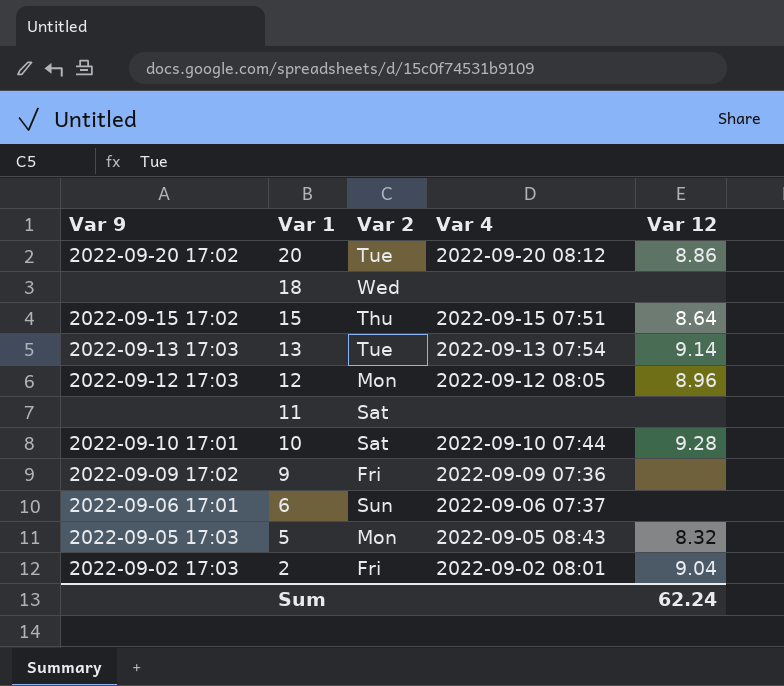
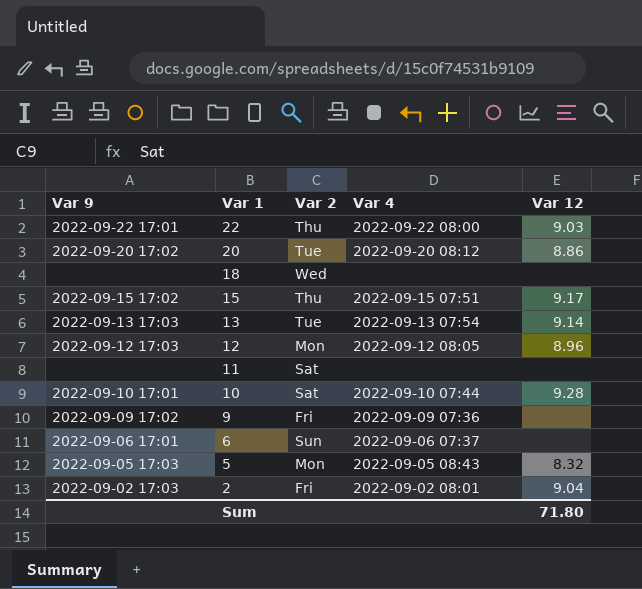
row 22: none -> 2022-09-22 17:01 | Thu | 2022-09-22 08:00 | 9.03
15 | Var 12: 8.64 -> 9.17
Sum | Var 12: 62.24 -> 71.80

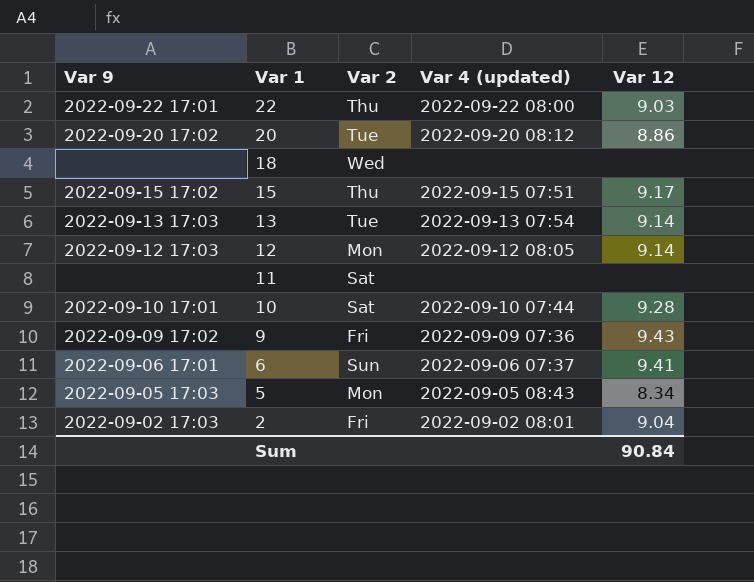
column name: Var 4 -> Var 4 (updated)
12 | Var 12: 8.96 -> 9.14
9 | Var 12: none -> 9.43
6 | Var 12: none -> 9.41
5 | Var 12: 8.32 -> 8.34
Sum | Var 12: 71.80 -> 90.84

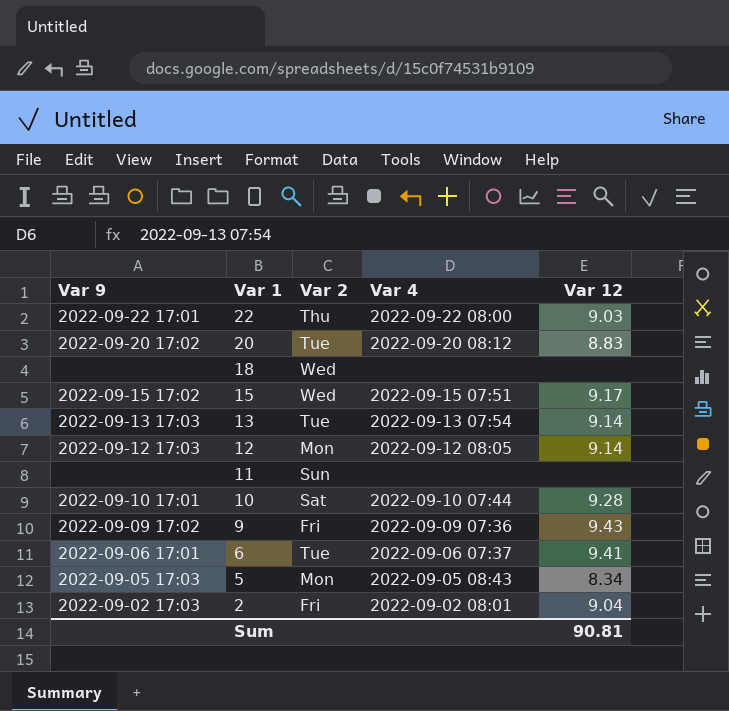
column name: Var 4 (updated) -> Var 4
20 | Var 12: 8.86 -> 8.83
15 | Var 2: Thu -> Wed
11 | Var 2: Sat -> Sun
6 | Var 2: Sun -> Tue
Sum | Var 12: 90.84 -> 90.81

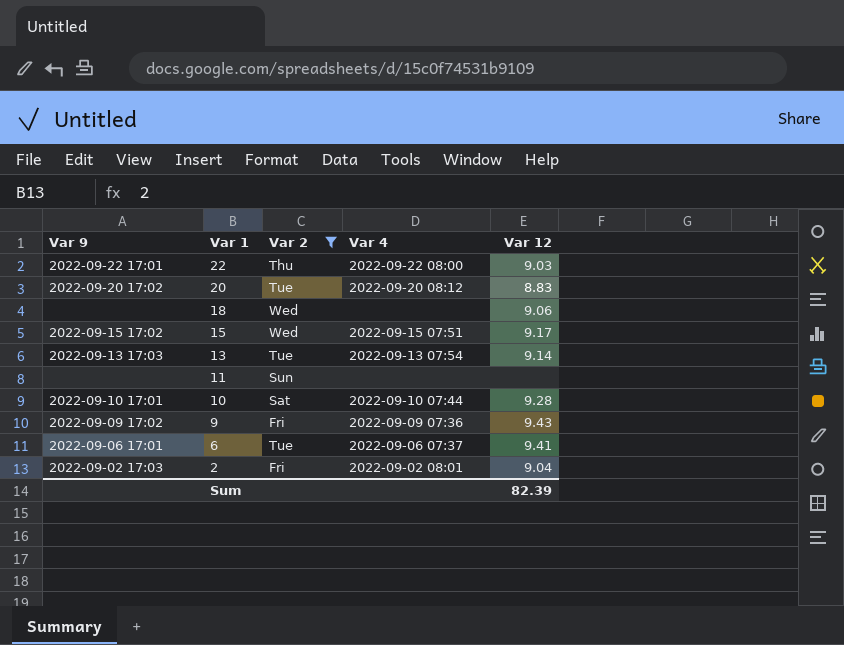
filter: none -> Var 2 != Mon
18 | Var 12: none -> 9.06
Sum | Var 12: 90.81 -> 82.39

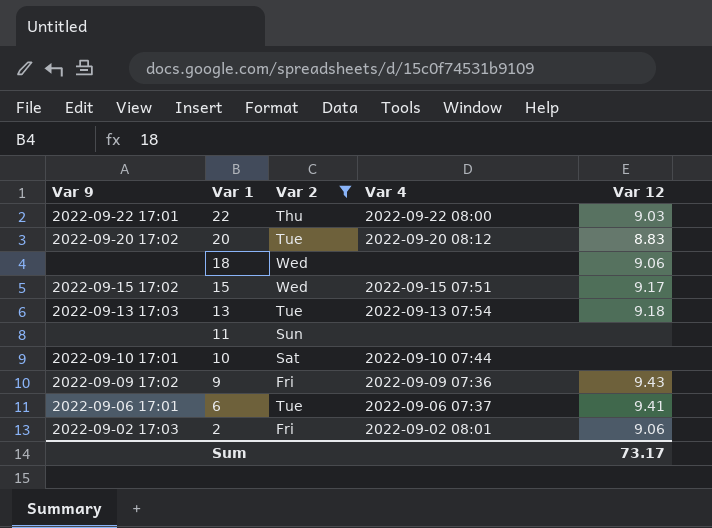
13 | Var 12: 9.14 -> 9.18
10 | Var 12: 9.28 -> none
2 | Var 12: 9.04 -> 9.06
Sum | Var 12: 82.39 -> 73.17

